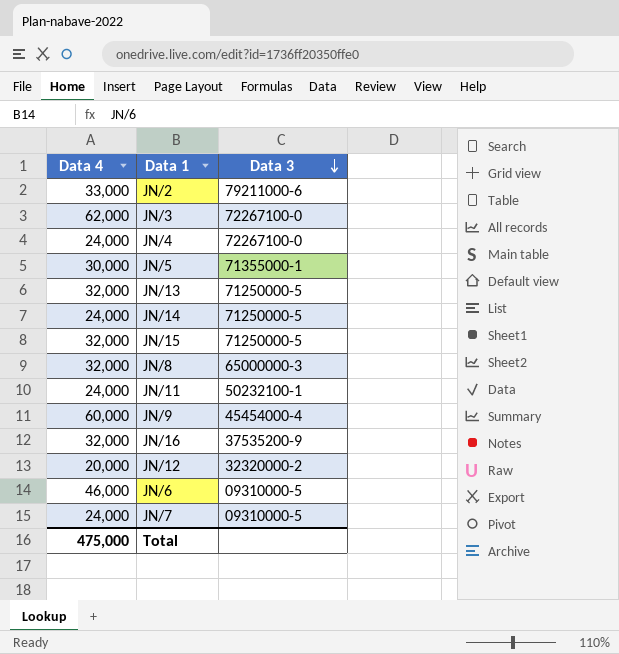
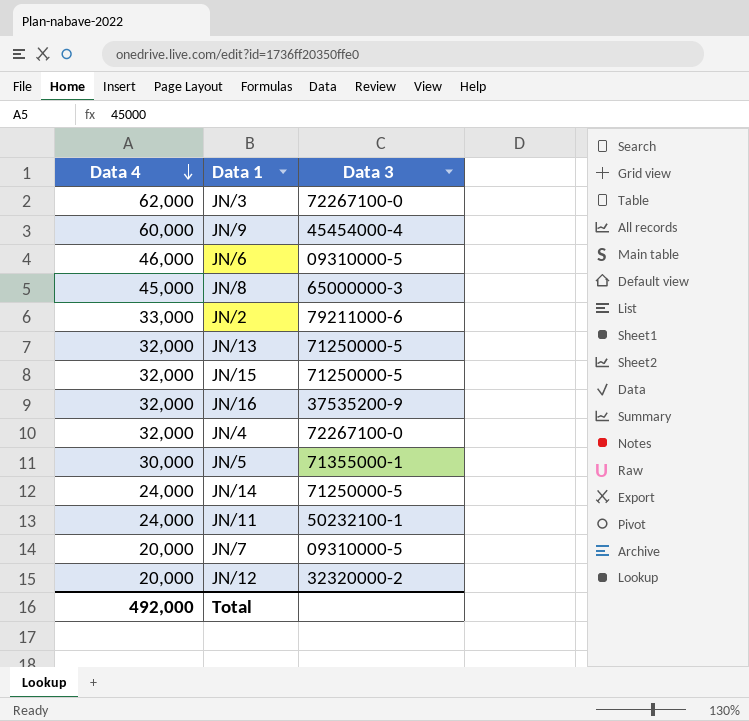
row order: Data 3 descending -> Data 4 descending
JN/8 | Data 4: 32,000 -> 45,000
JN/4 | Data 4: 24,000 -> 32,000
JN/7 | Data 4: 24,000 -> 20,000
Total | Data 4: 475,000 -> 492,000

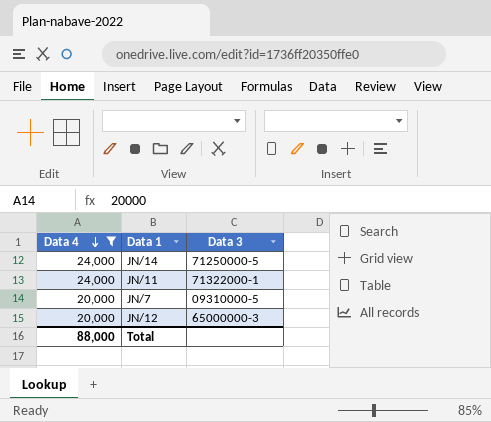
filter: none -> Data 4 <= 24,000
JN/11 | Data 3: 50232100-1 -> 71322000-1
JN/12 | Data 3: 32320000-2 -> 65000000-3
Total | Data 4: 492,000 -> 88,000

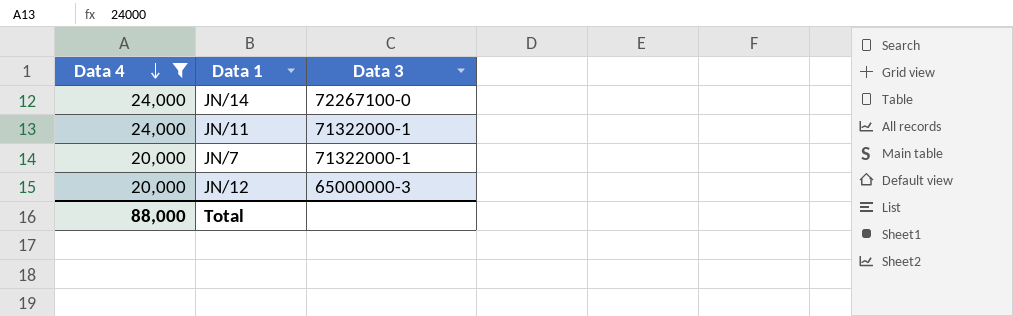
JN/14 | Data 3: 71250000-5 -> 72267100-0
JN/7 | Data 3: 09310000-5 -> 71322000-1

